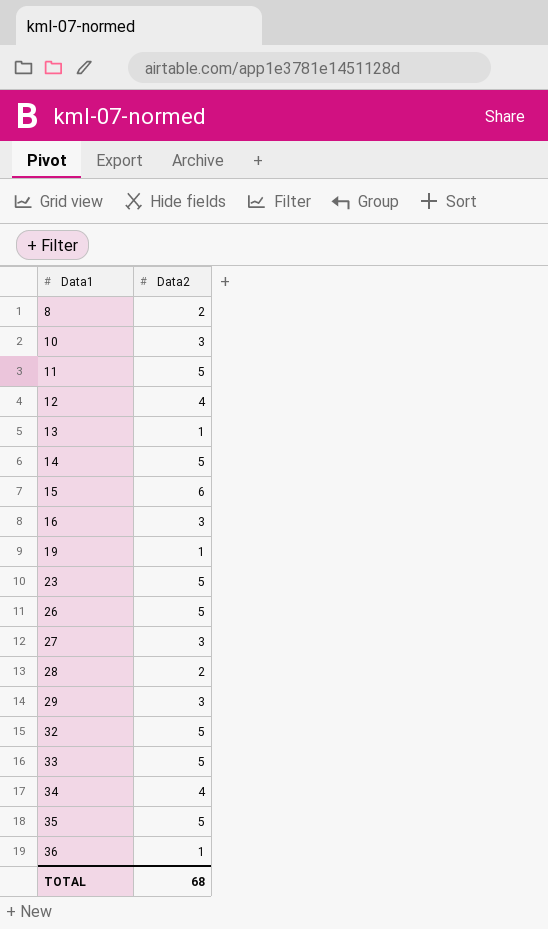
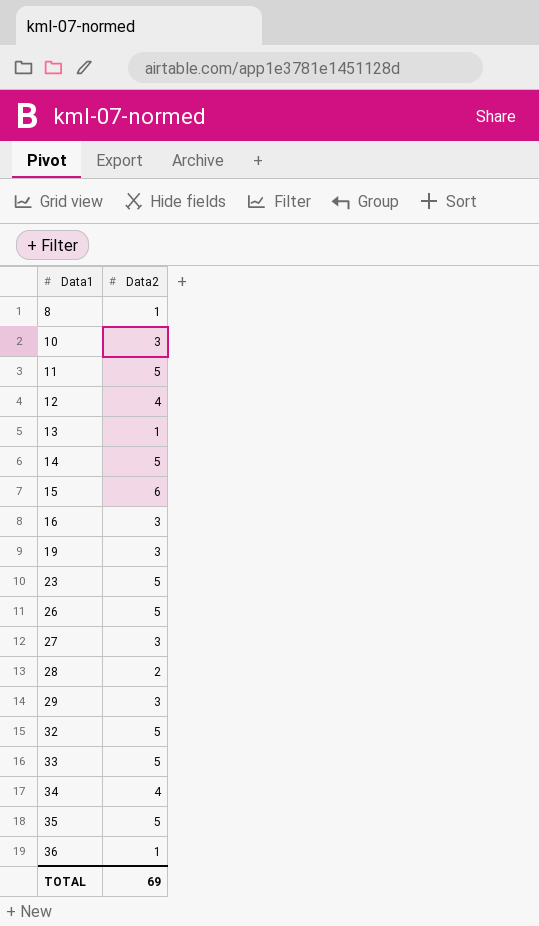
8 | Data2: 2 -> 1
19 | Data2: 1 -> 3
TOTAL | Data2: 68 -> 69

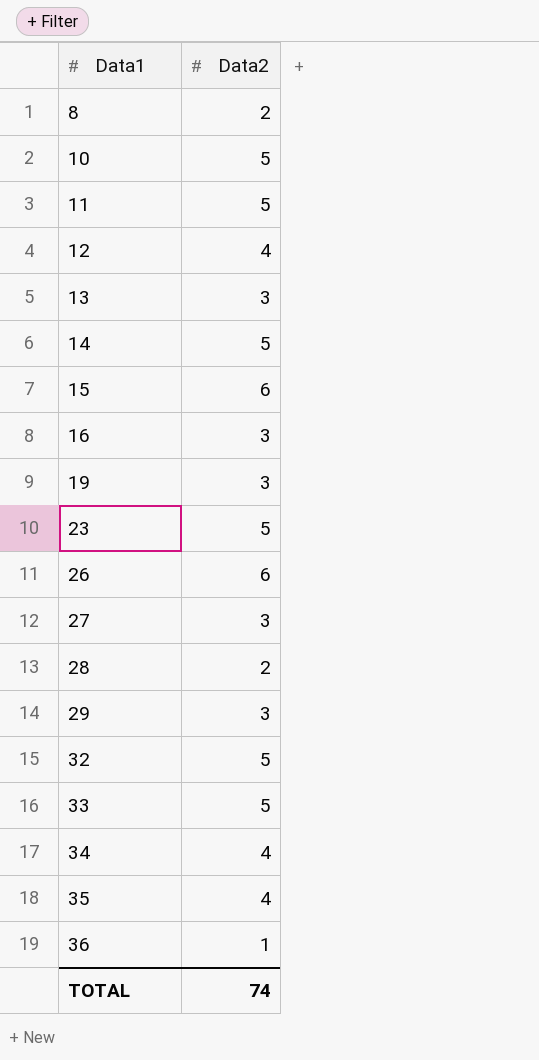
8 | Data2: 1 -> 2
10 | Data2: 3 -> 5
13 | Data2: 1 -> 3
26 | Data2: 5 -> 6
35 | Data2: 5 -> 4
TOTAL | Data2: 69 -> 74

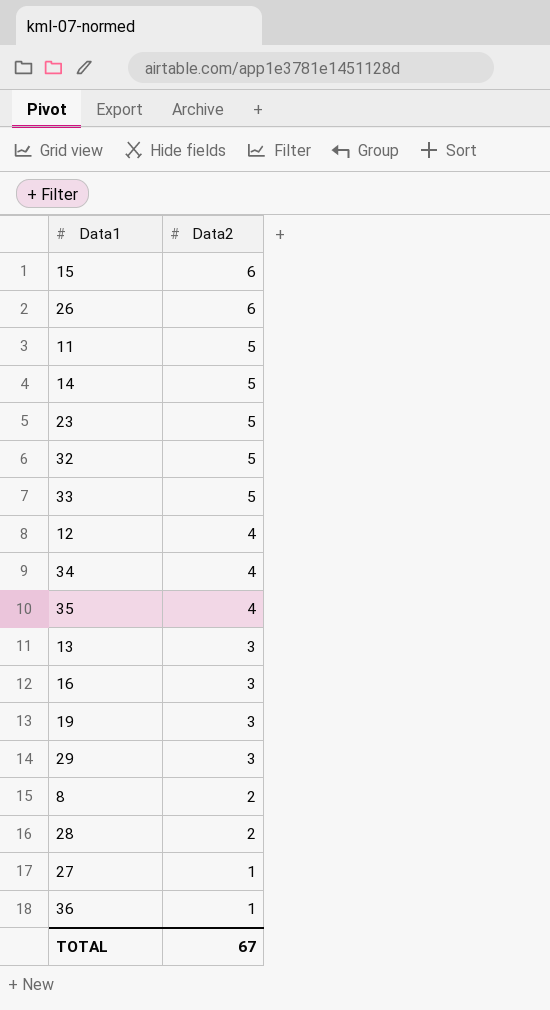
row order: Data1 ascending -> Data2 descending
row 10: 5 -> none
27 | Data2: 3 -> 1
TOTAL | Data2: 74 -> 67

